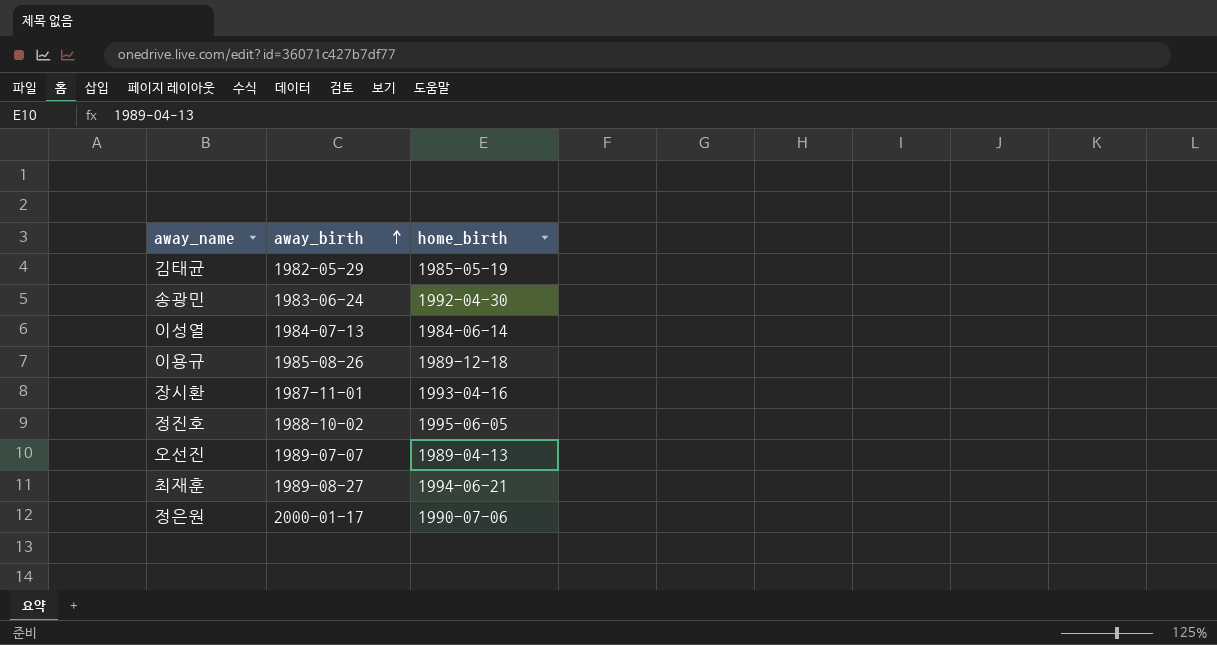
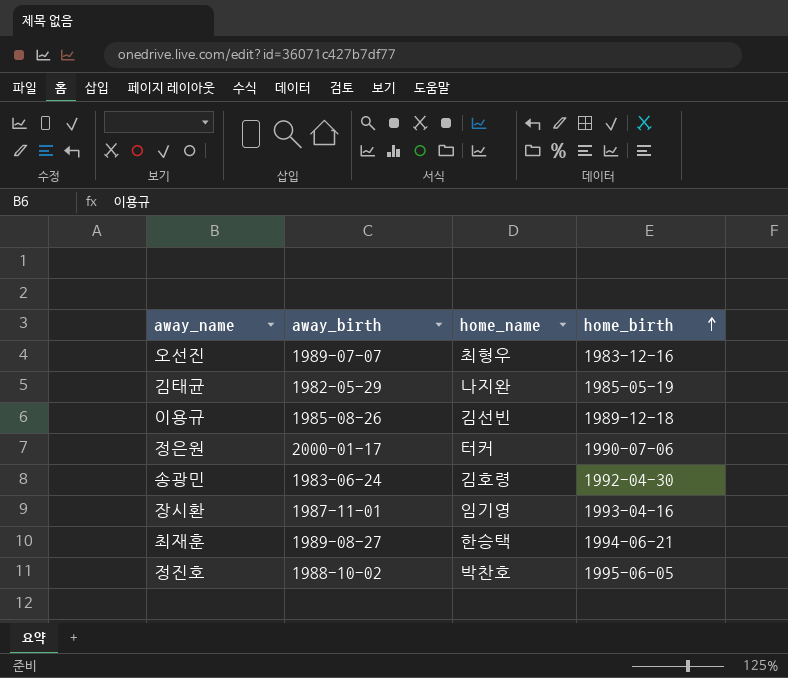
row order: away_birth ascending -> home_birth ascending
column home_name | position: none -> 3
row 이성열: 1984-07-13 | 1984-06-14 -> none
오선진 | home_birth: 1989-04-13 -> 1983-12-16

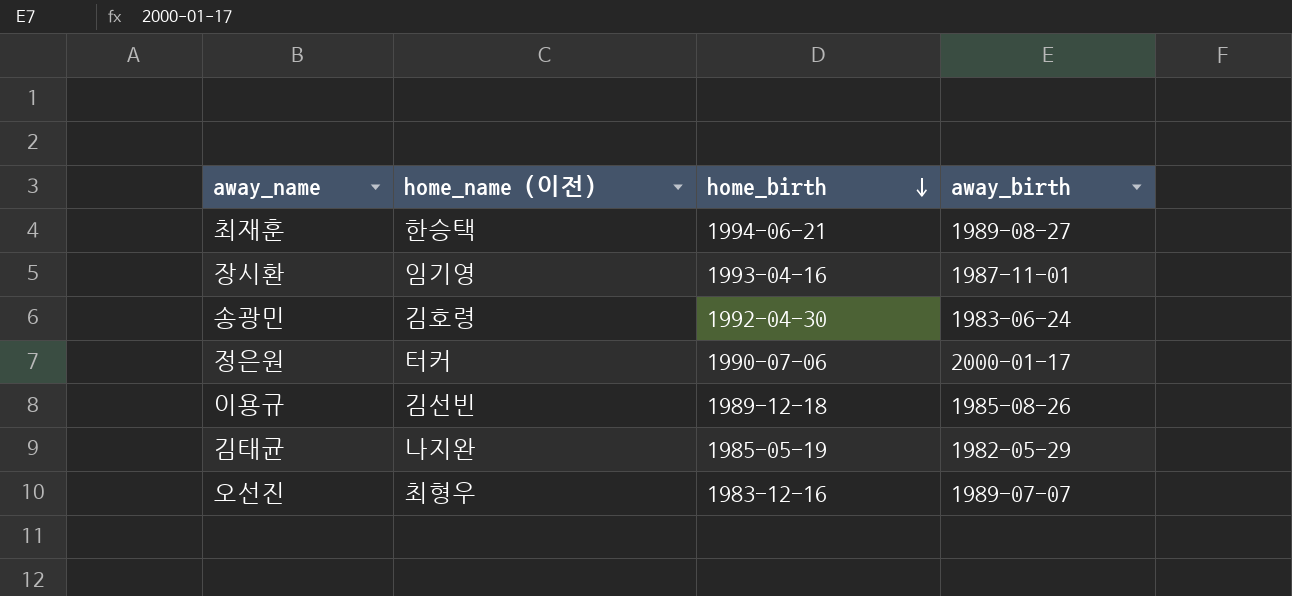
row order: home_birth ascending -> home_birth descending
column name: home_name -> home_name (이전)
column away_birth | position: 2 -> 4
row 정진호: 1988-10-02 | 박찬호 | 1995-06-05 -> none

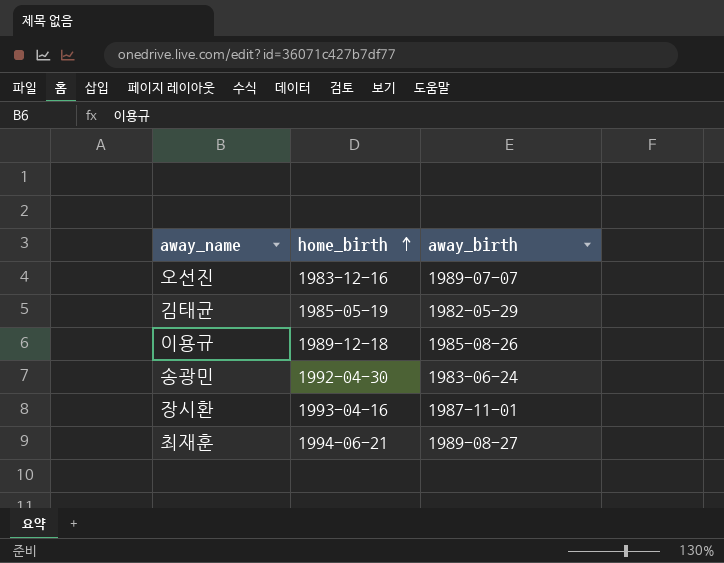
row order: home_birth descending -> home_birth ascending
column home_name (이전) | position: 2 -> none
row 정은원: 터커 | 1990-07-06 | 2000-01-17 -> none

